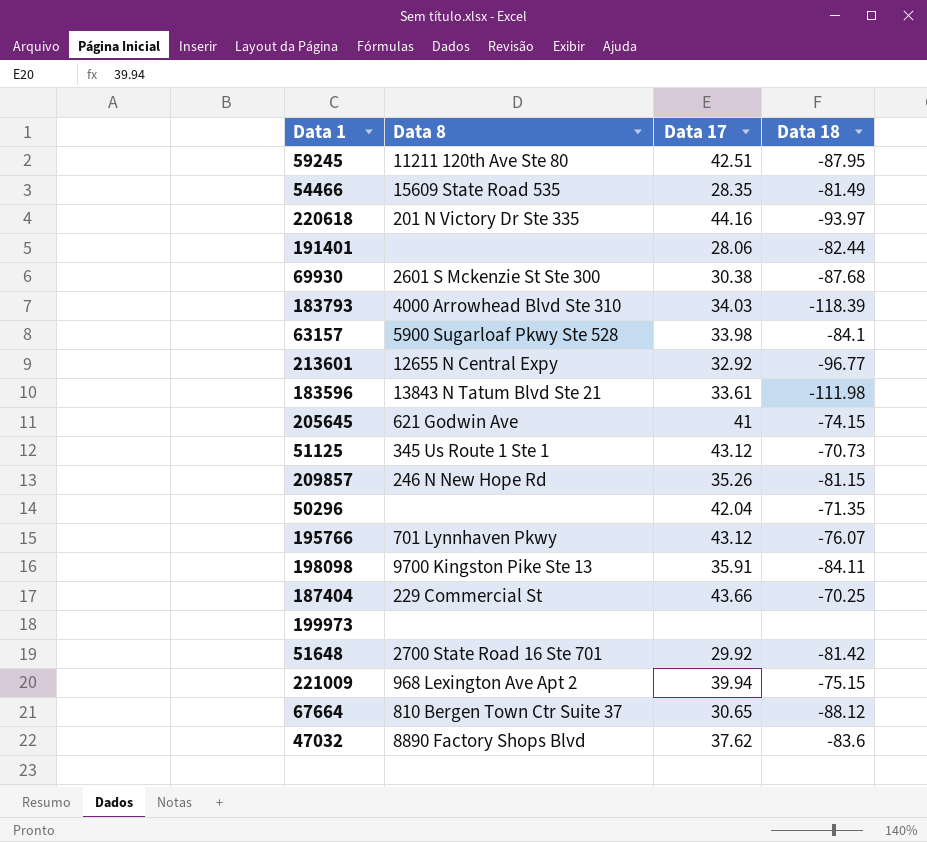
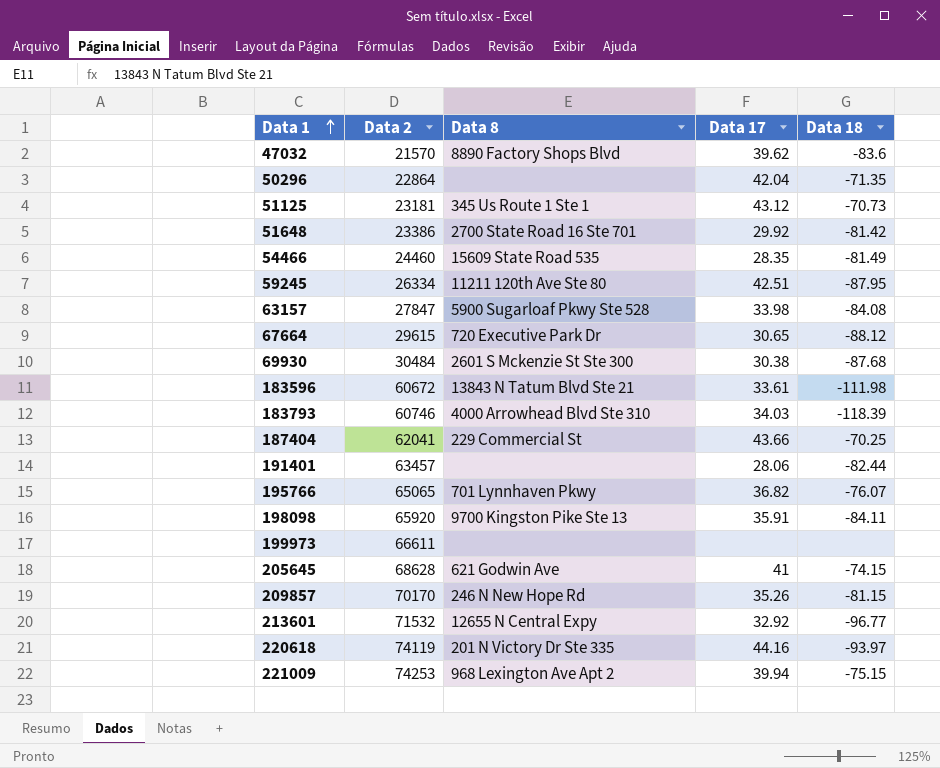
row order: none -> Data 1 ascending
column Data 2 | position: none -> 2
47032 | Data 17: 37.62 -> 39.62
63157 | Data 18: -84.1 -> -84.08
67664 | Data 8: 810 Bergen Town Ctr Suite 37 -> 720 Executive Park Dr
195766 | Data 17: 43.12 -> 36.82

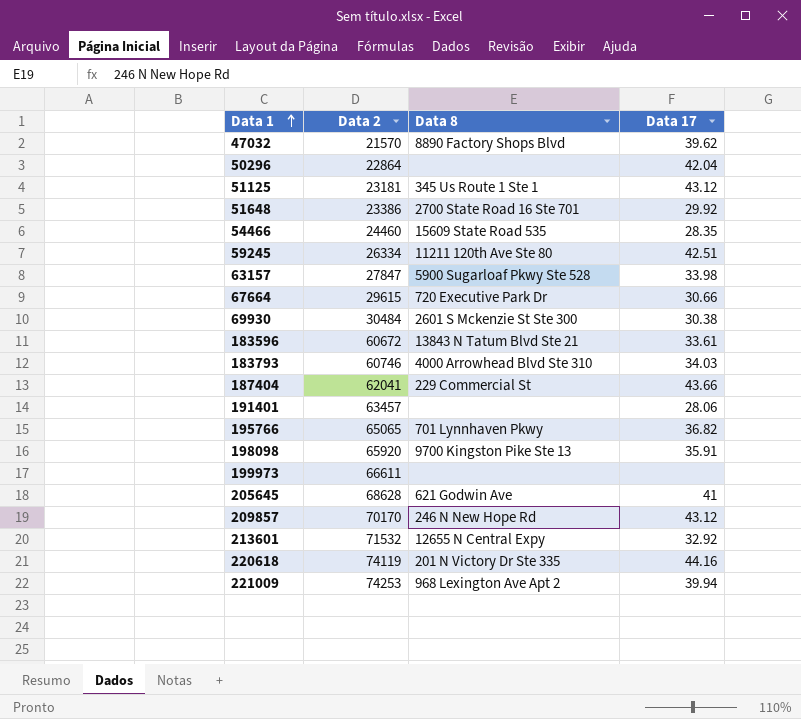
column Data 18 | position: 5 -> none
67664 | Data 17: 30.65 -> 30.66
209857 | Data 17: 35.26 -> 43.12

